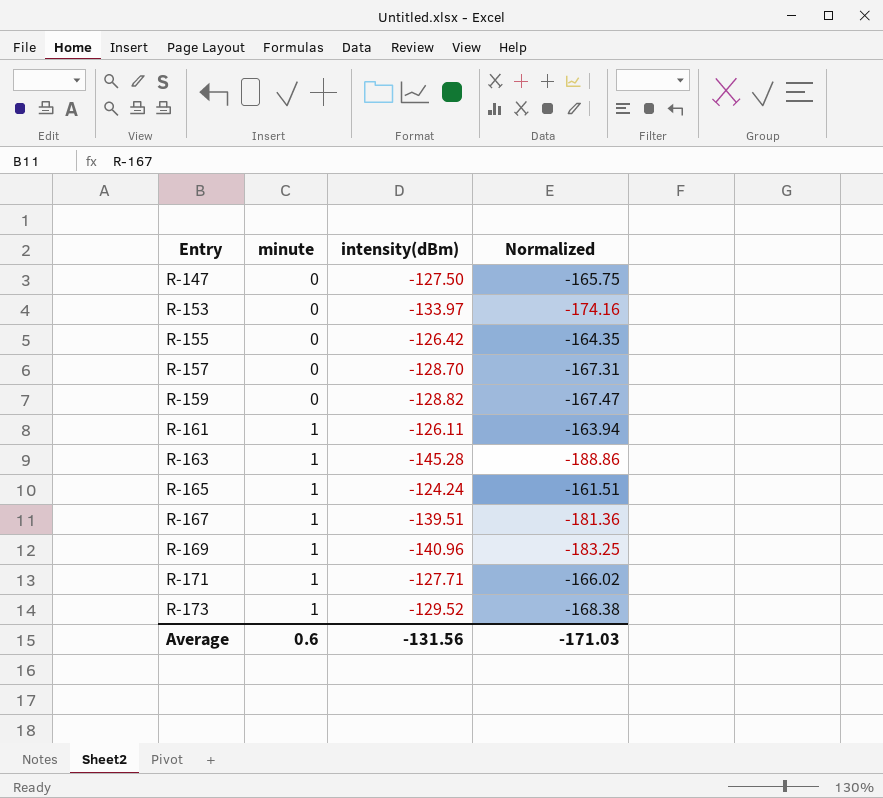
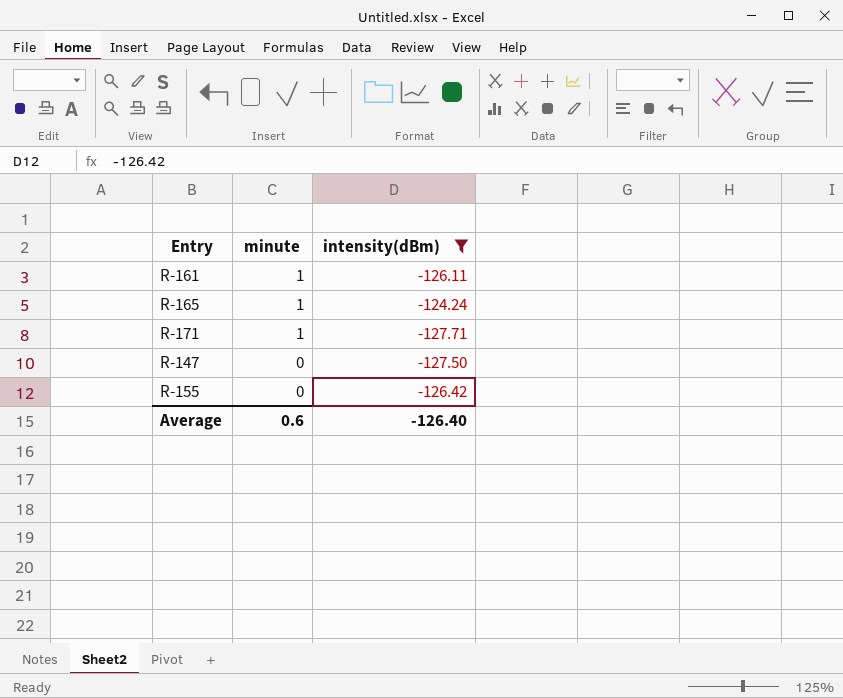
filter: none -> intensity(dBm) >= -127.71
row order: Entry ascending -> minute descending
column Normalized | formula: [intensity(dBm)] * 1.3 -> none
Average | intensity(dBm): -131.56 -> -126.40

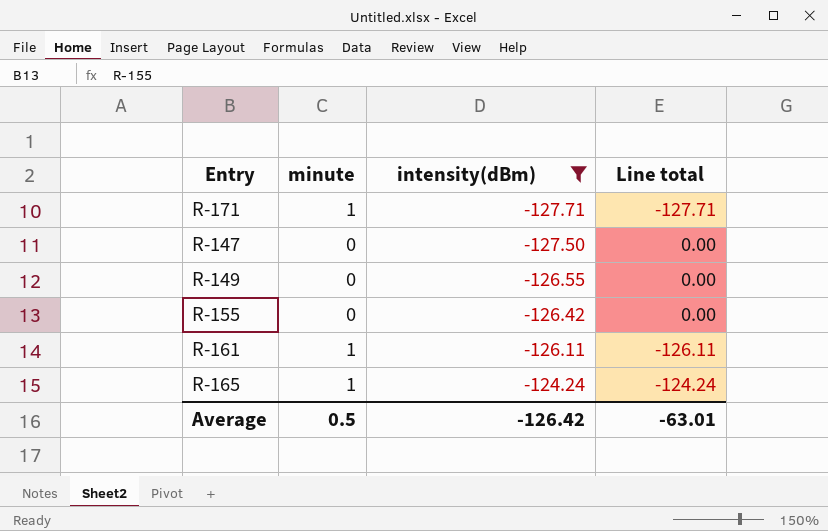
row order: minute descending -> intensity(dBm) ascending
column Line total | formula: none -> [minute] * [intensity(dBm)]
row R-149: none -> 0 | -126.55 | 0.00
Average | minute: 0.6 -> 0.5
Average | intensity(dBm): -126.40 -> -126.42

